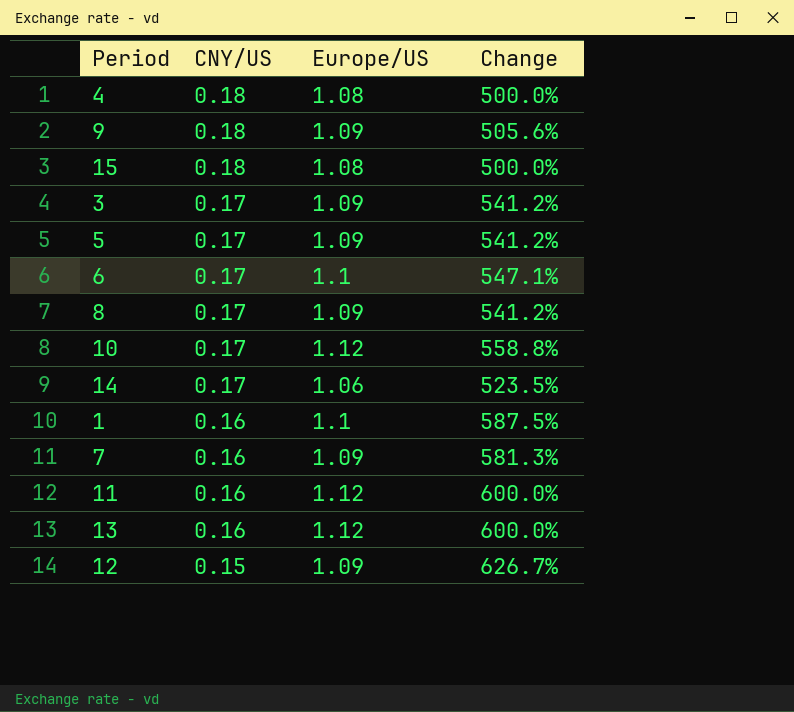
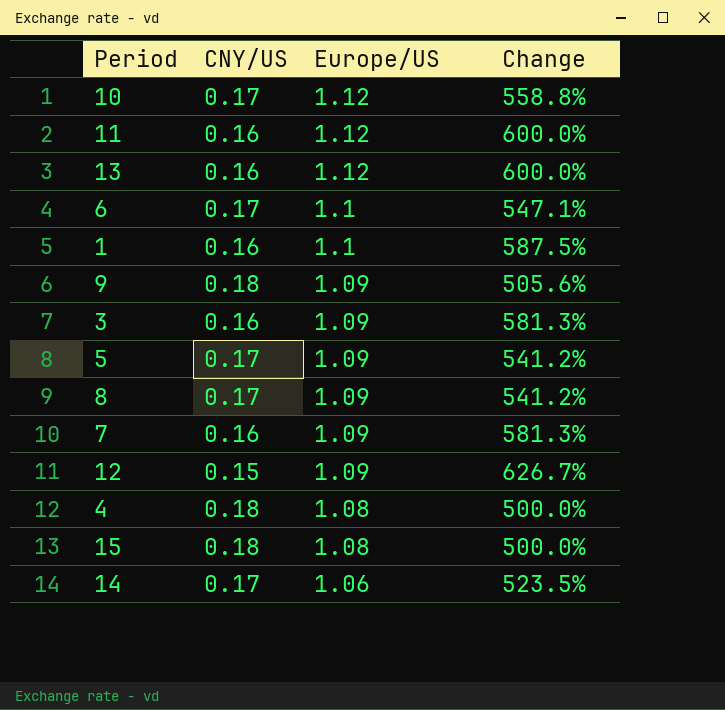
row order: CNY/US descending -> Europe/US descending
3 | CNY/US: 0.17 -> 0.16
3 | Change: 541.2% -> 581.3%

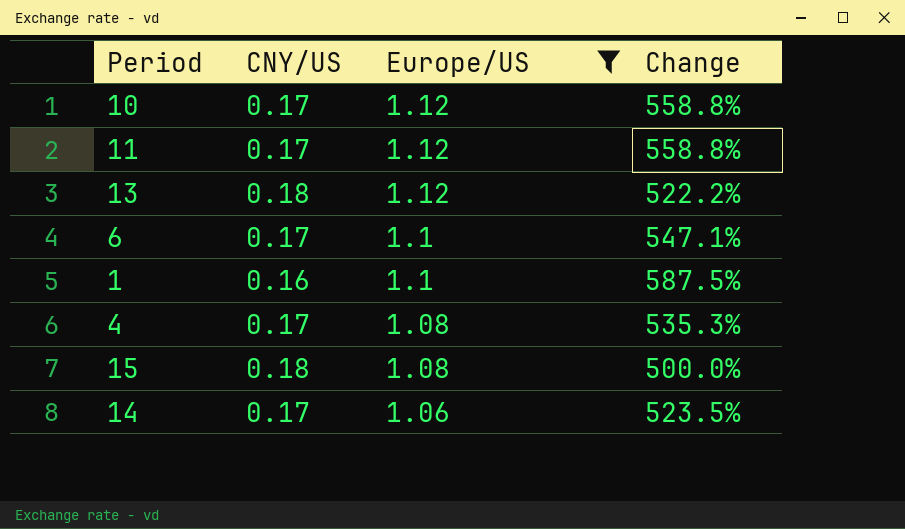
filter: none -> Europe/US != 1.09
11 | CNY/US: 0.16 -> 0.17
11 | Change: 600.0% -> 558.8%
13 | CNY/US: 0.16 -> 0.18
13 | Change: 600.0% -> 522.2%
4 | CNY/US: 0.18 -> 0.17
4 | Change: 500.0% -> 535.3%

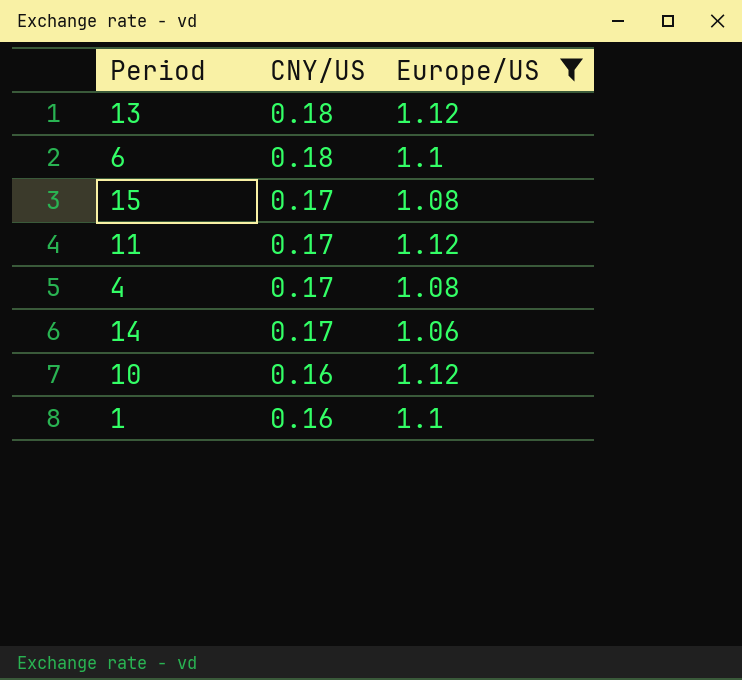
row order: Europe/US descending -> CNY/US descending
column Change | formula: ([Europe/US] - [CNY/US]) / [CNY/US] -> none
6 | CNY/US: 0.17 -> 0.18
15 | CNY/US: 0.18 -> 0.17
10 | CNY/US: 0.17 -> 0.16

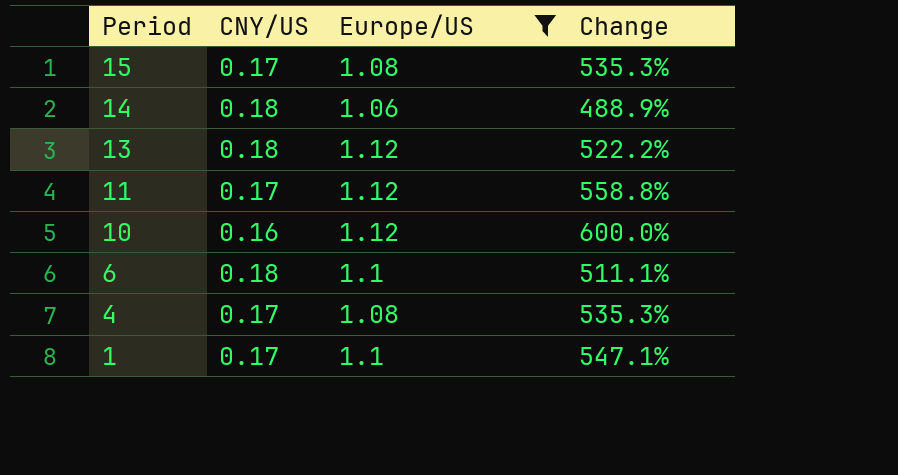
row order: CNY/US descending -> Period descending
column Change | formula: none -> ([Europe/US] - [CNY/US]) / [CNY/US]
14 | CNY/US: 0.17 -> 0.18
1 | CNY/US: 0.16 -> 0.17

